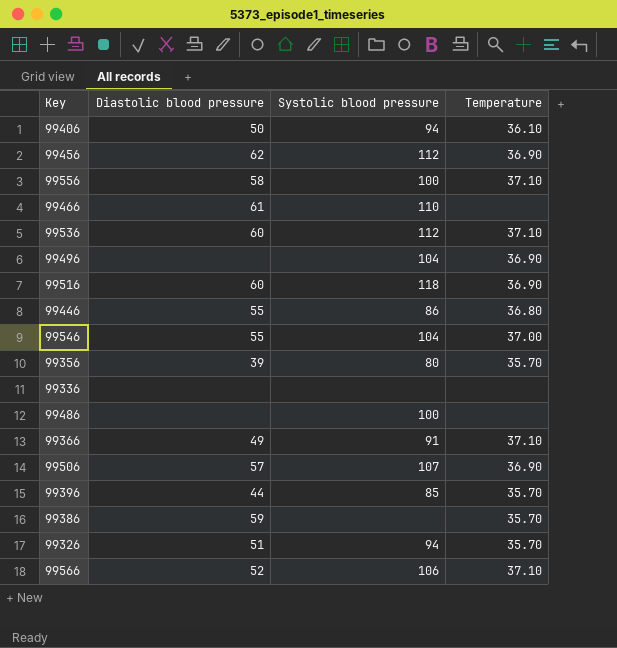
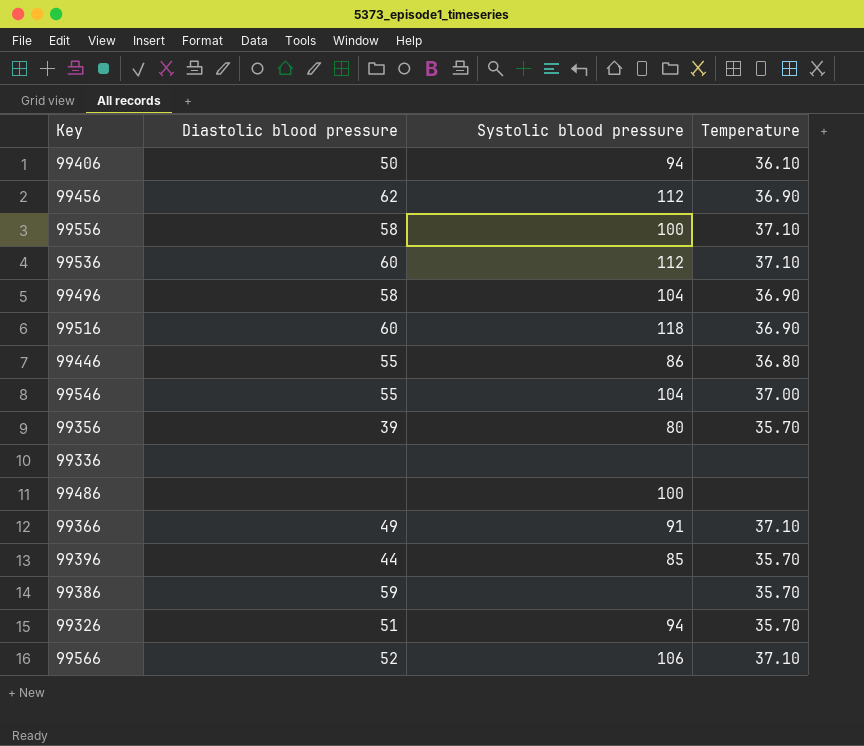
row 99466: 61 | 110 | none -> none
row 99506: 57 | 107 | 36.90 -> none
99496 | Diastolic blood pressure: none -> 58

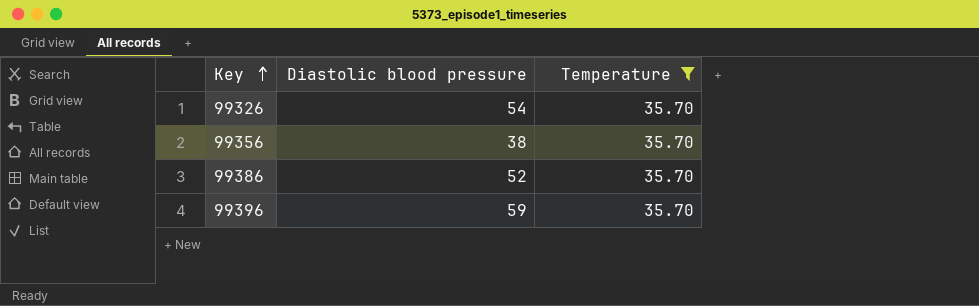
filter: none -> Temperature = 35.70
row order: none -> Key ascending
column Systolic blood pressure | position: 3 -> none
99326 | Diastolic blood pressure: 51 -> 54
99356 | Diastolic blood pressure: 39 -> 38
99386 | Diastolic blood pressure: 59 -> 52
99396 | Diastolic blood pressure: 44 -> 59

